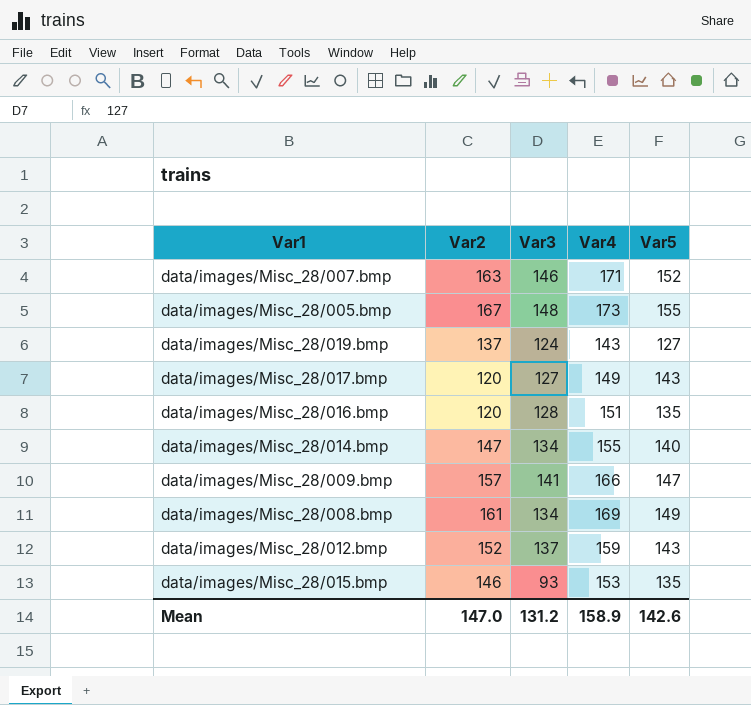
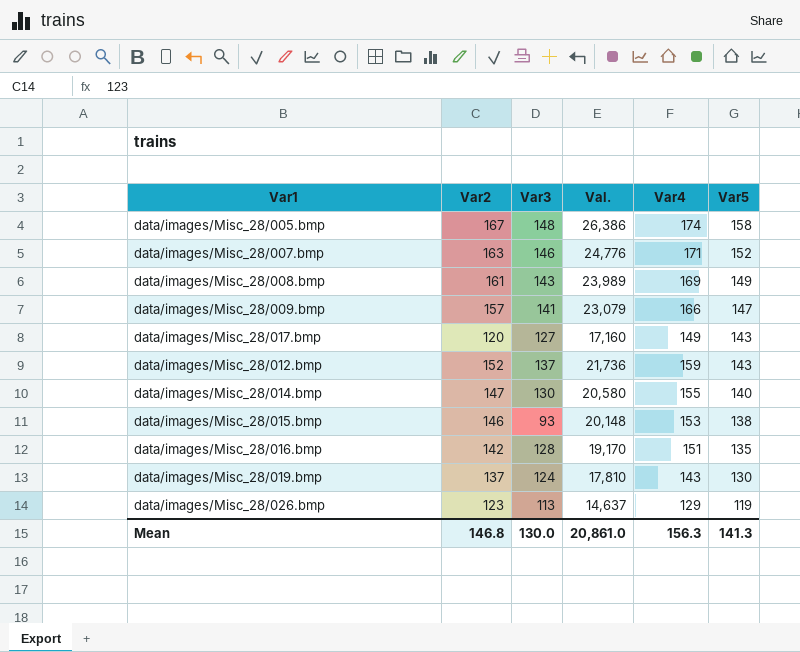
row order: none -> Var5 descending
column Val. | formula: none -> [Var2] * [Var5]
data/images/Misc_28/005.bmp | Var4: 173 -> 174
data/images/Misc_28/005.bmp | Var5: 155 -> 158
data/images/Misc_28/008.bmp | Var3: 134 -> 143
data/images/Misc_28/014.bmp | Var3: 134 -> 130
data/images/Misc_28/015.bmp | Var5: 135 -> 138
data/images/Misc_28/016.bmp | Var2: 120 -> 142
data/images/Misc_28/019.bmp | Var5: 127 -> 130
row data/images/Misc_28/026.bmp: none -> 123 | 113 | 14,637 | 129 | 119
Mean | Var2: 147.0 -> 146.8
Mean | Var3: 131.2 -> 130.0
Mean | Var4: 158.9 -> 156.3
Mean | Var5: 142.6 -> 141.3

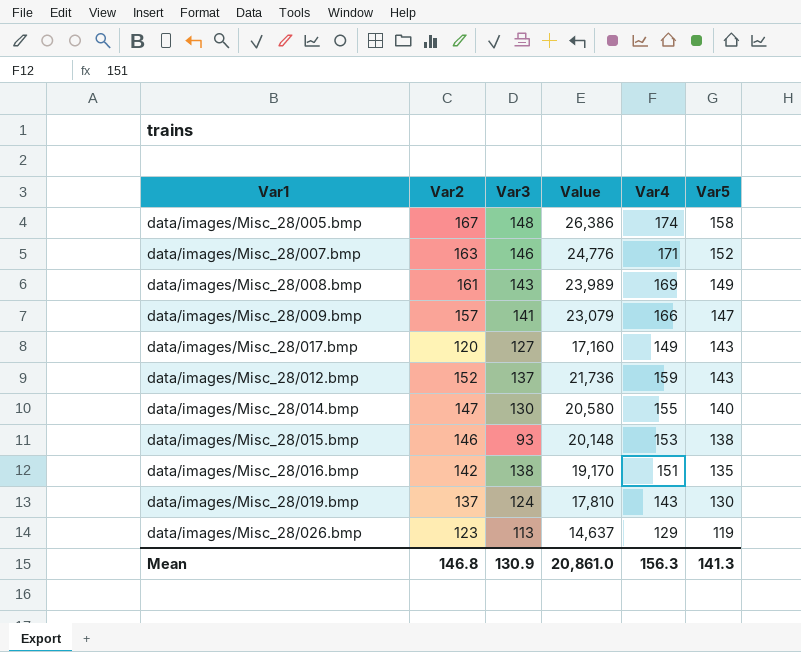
column name: Val. -> Value
data/images/Misc_28/016.bmp | Var3: 128 -> 138
Mean | Var3: 130.0 -> 130.9

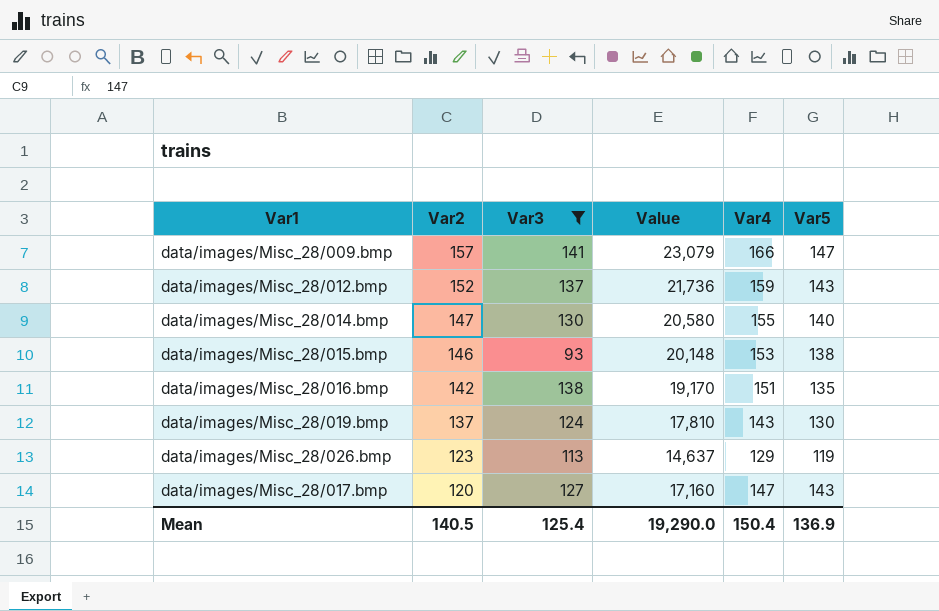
filter: none -> Var3 <= 141
row order: Var5 descending -> Var2 descending
data/images/Misc_28/017.bmp | Var4: 149 -> 147
Mean | Var2: 146.8 -> 140.5
Mean | Var3: 130.9 -> 125.4
Mean | Value: 20,861.0 -> 19,290.0
Mean | Var4: 156.3 -> 150.4
Mean | Var5: 141.3 -> 136.9

